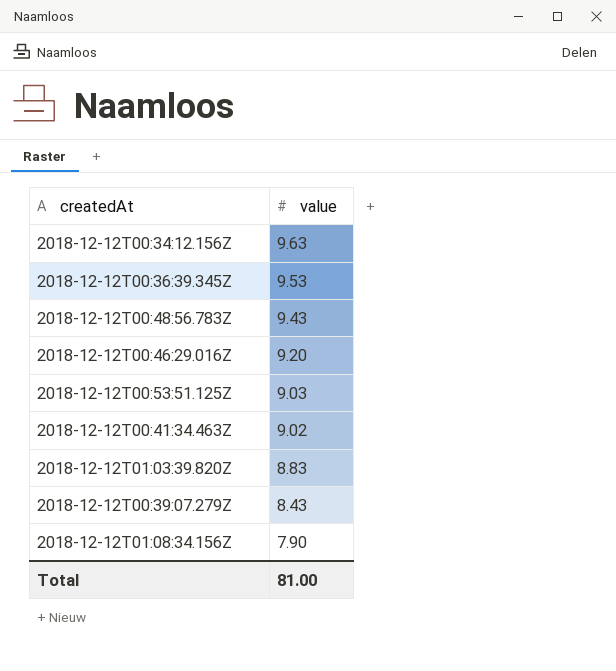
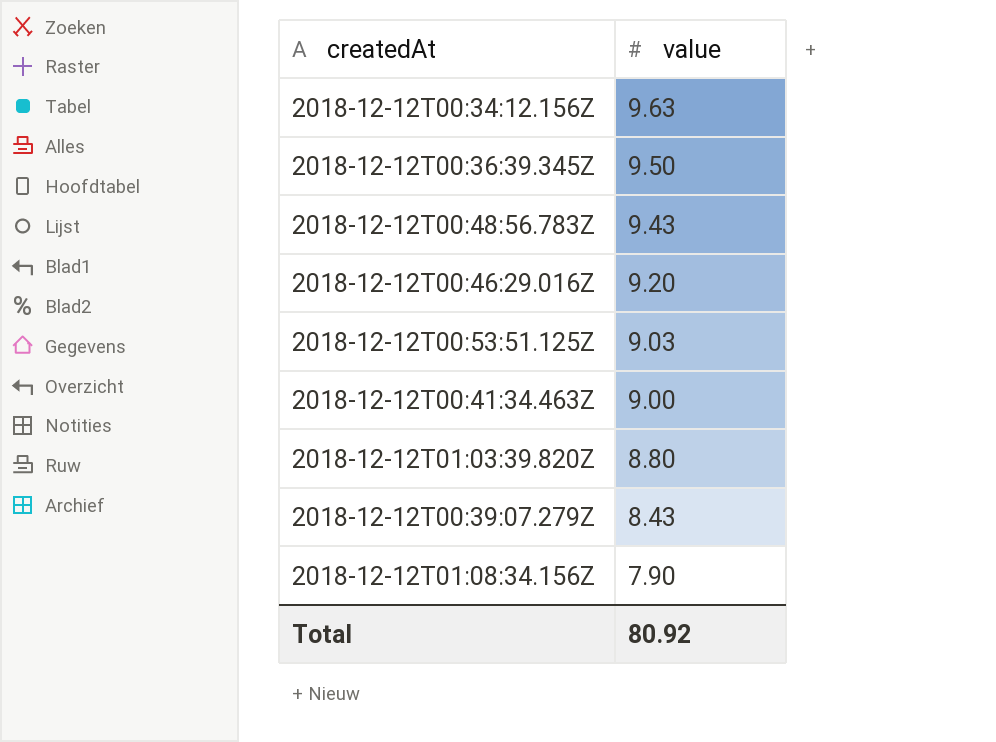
2018-12-12T00:36:39.345Z | value: 9.53 -> 9.50
2018-12-12T00:41:34.463Z | value: 9.02 -> 9.00
2018-12-12T01:03:39.820Z | value: 8.83 -> 8.80
Total | value: 81.00 -> 80.92

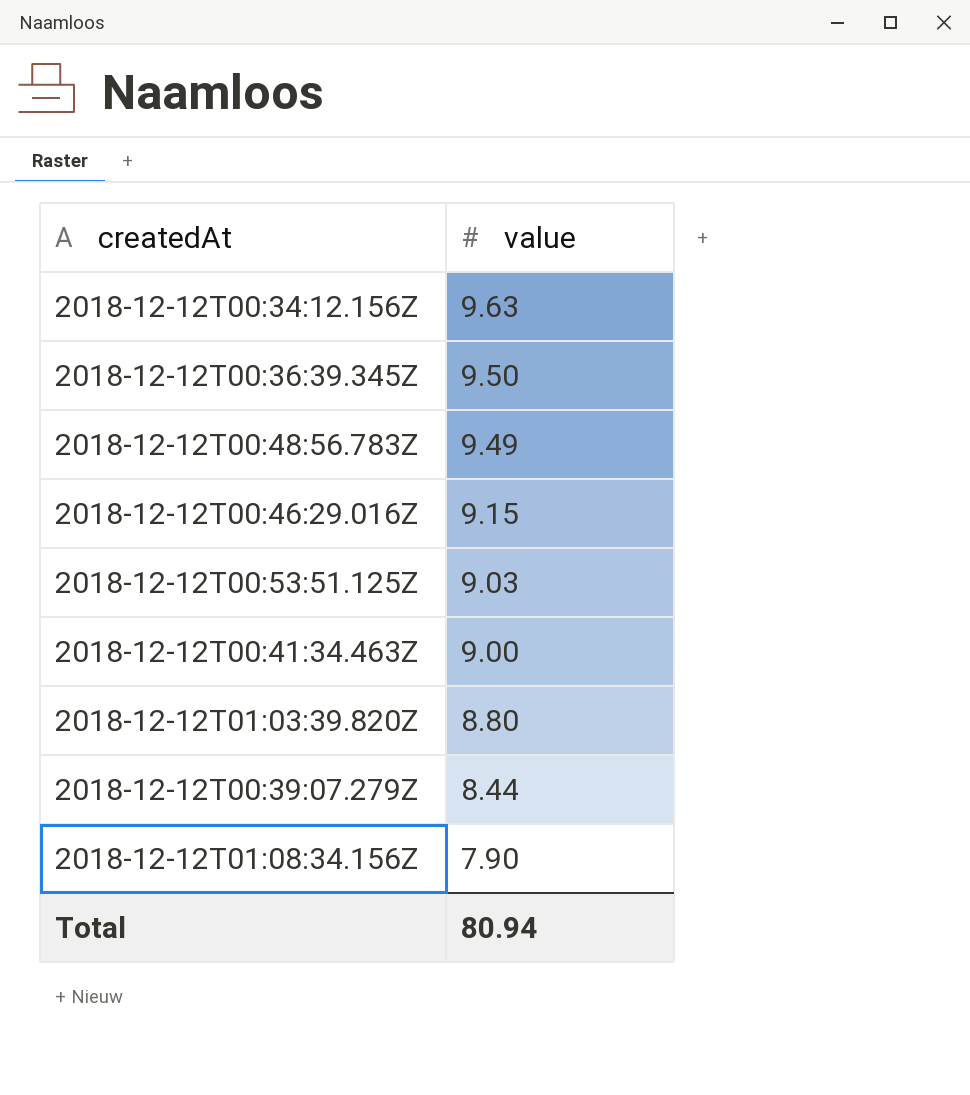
2018-12-12T00:48:56.783Z | value: 9.43 -> 9.49
2018-12-12T00:46:29.016Z | value: 9.20 -> 9.15
2018-12-12T00:39:07.279Z | value: 8.43 -> 8.44
Total | value: 80.92 -> 80.94

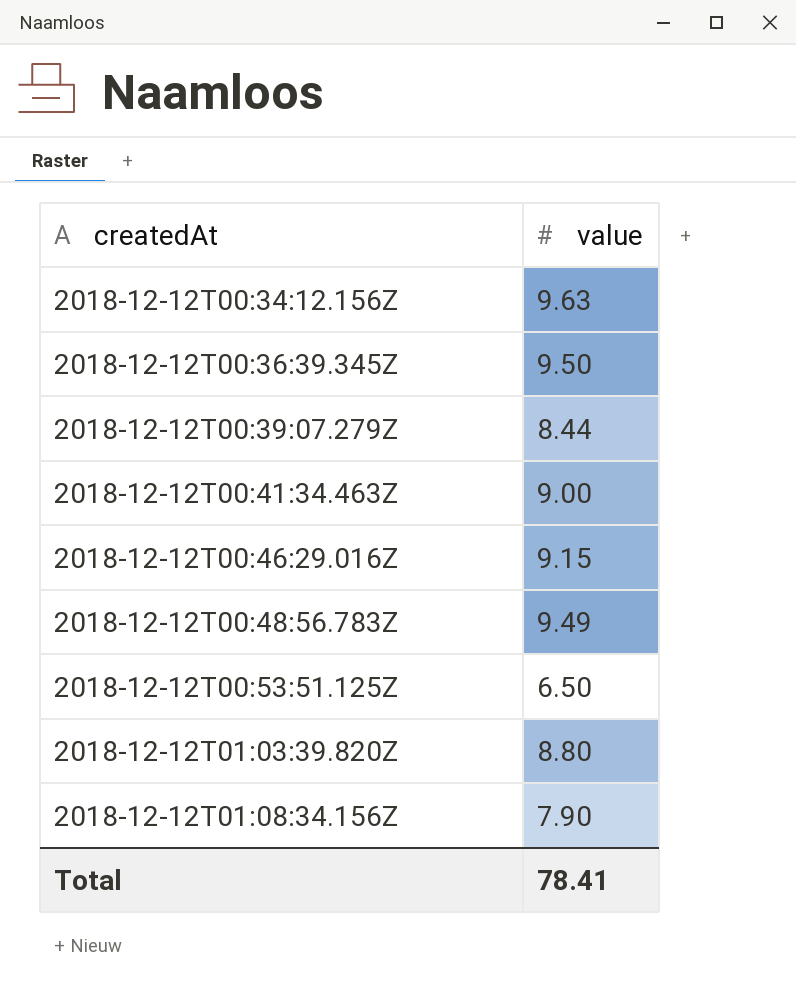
row order: value descending -> createdAt ascending
2018-12-12T00:53:51.125Z | value: 9.03 -> 6.50
Total | value: 80.94 -> 78.41

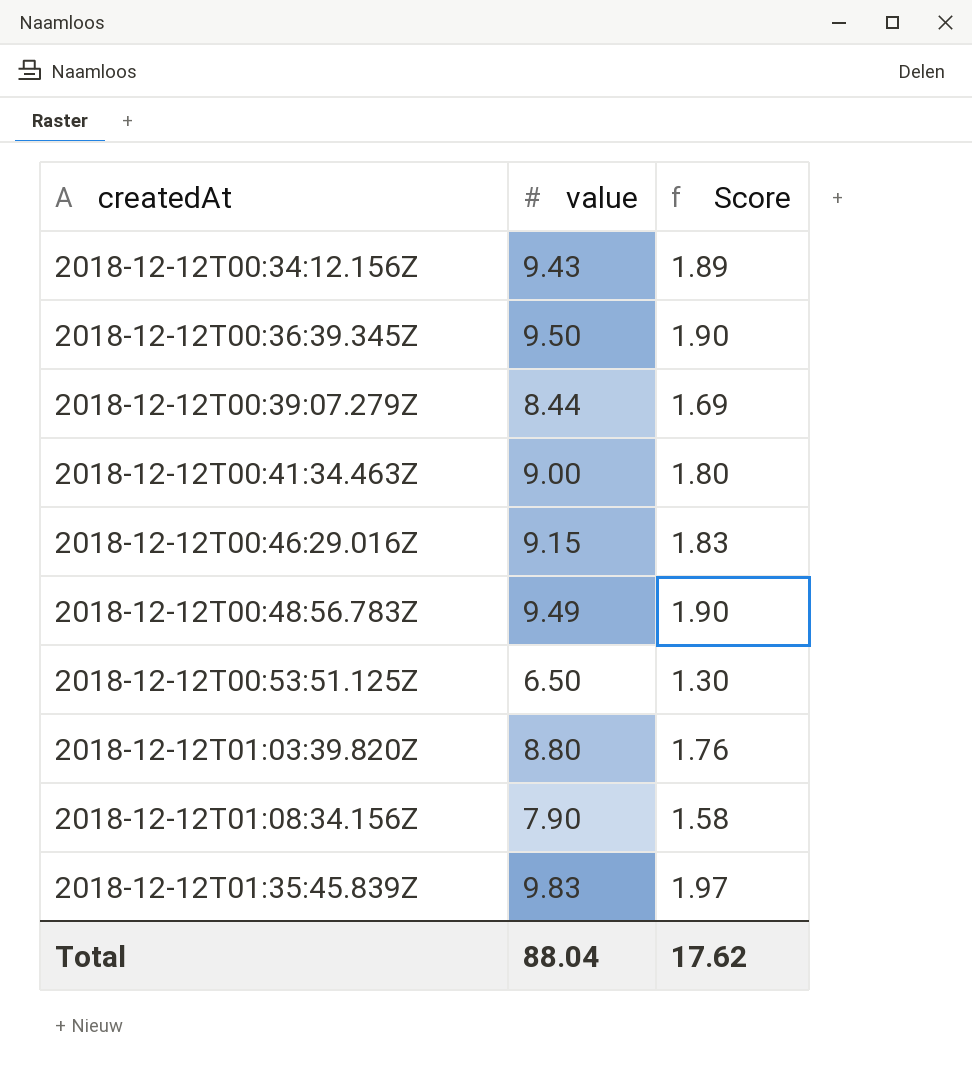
column Score | formula: none -> [value] * 0.2
2018-12-12T00:34:12.156Z | value: 9.63 -> 9.43
row 2018-12-12T01:35:45.839Z: none -> 9.83 | 1.97
Total | value: 78.41 -> 88.04

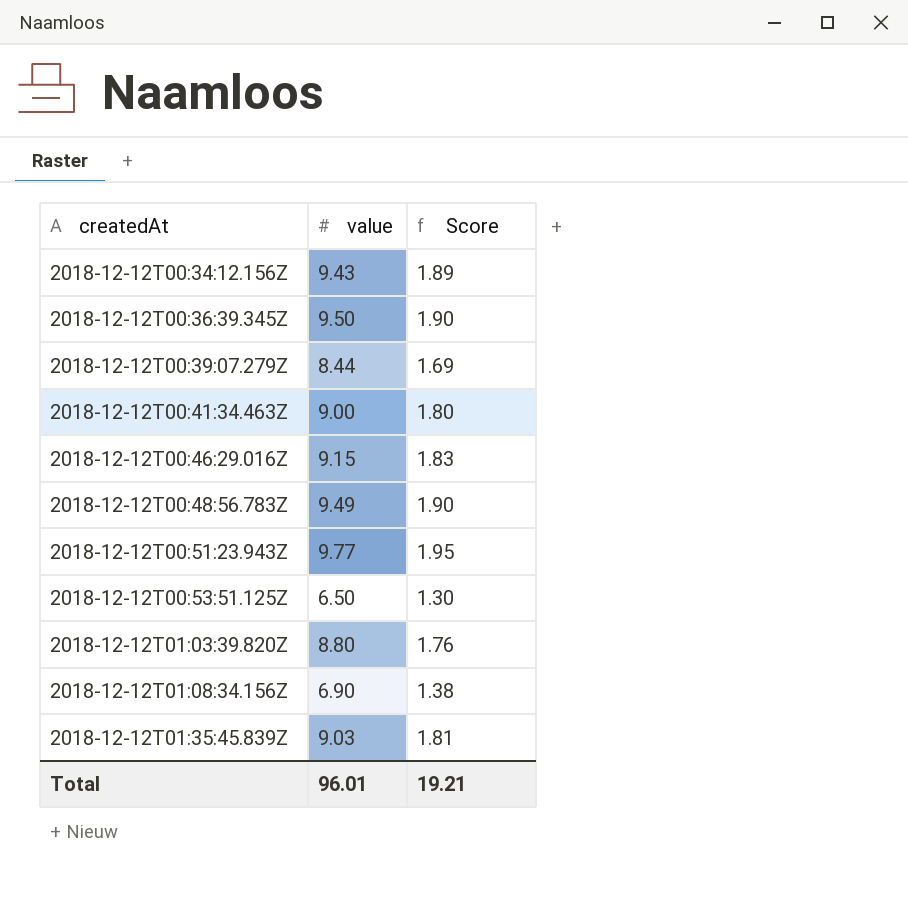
row 2018-12-12T00:51:23.943Z: none -> 9.77 | 1.95
2018-12-12T01:08:34.156Z | value: 7.90 -> 6.90
2018-12-12T01:08:34.156Z | Score: 1.58 -> 1.38
2018-12-12T01:35:45.839Z | value: 9.83 -> 9.03
2018-12-12T01:35:45.839Z | Score: 1.97 -> 1.81
Total | value: 88.04 -> 96.01
Total | Score: 17.62 -> 19.21

